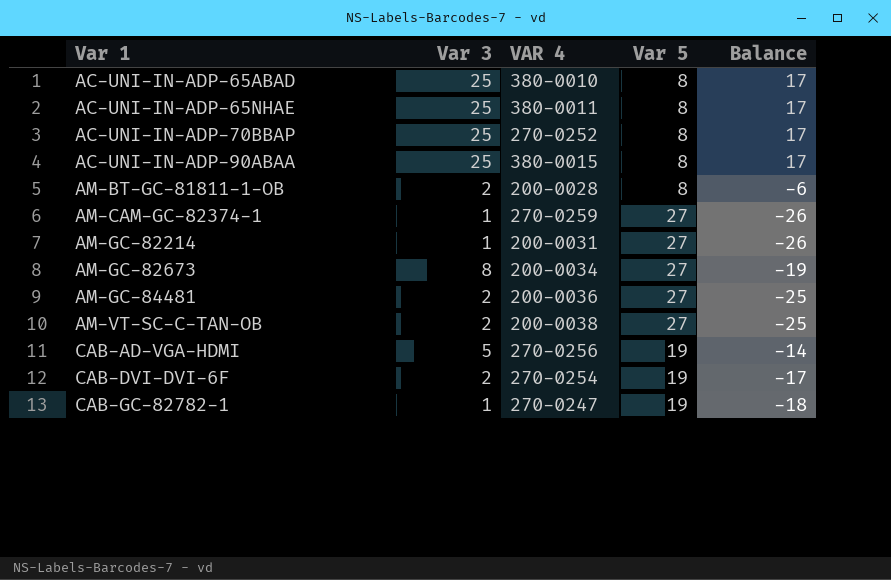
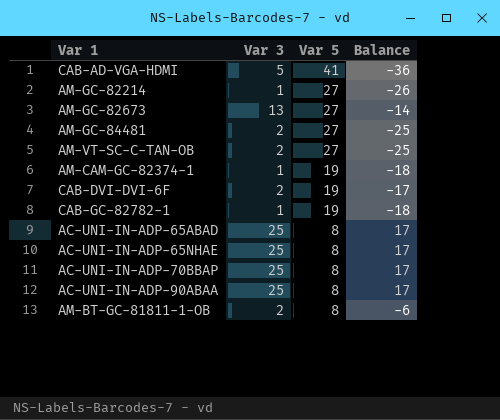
row order: Var 1 ascending -> Var 5 descending
column VAR 4 | position: 3 -> none
CAB-AD-VGA-HDMI | Var 5: 19 -> 41
CAB-AD-VGA-HDMI | Balance: -14 -> -36
AM-GC-82673 | Var 3: 8 -> 13
AM-GC-82673 | Balance: -19 -> -14
AM-CAM-GC-82374-1 | Var 5: 27 -> 19
AM-CAM-GC-82374-1 | Balance: -26 -> -18

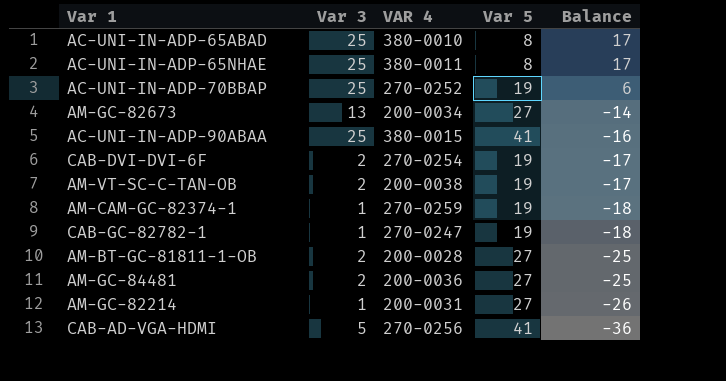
row order: Var 5 descending -> Balance descending
column VAR 4 | position: none -> 3
AC-UNI-IN-ADP-70BBAP | Var 5: 8 -> 19
AC-UNI-IN-ADP-70BBAP | Balance: 17 -> 6
AC-UNI-IN-ADP-90ABAA | Var 5: 8 -> 41
AC-UNI-IN-ADP-90ABAA | Balance: 17 -> -16
AM-VT-SC-C-TAN-OB | Var 5: 27 -> 19
AM-VT-SC-C-TAN-OB | Balance: -25 -> -17
AM-BT-GC-81811-1-OB | Var 5: 8 -> 27
AM-BT-GC-81811-1-OB | Balance: -6 -> -25

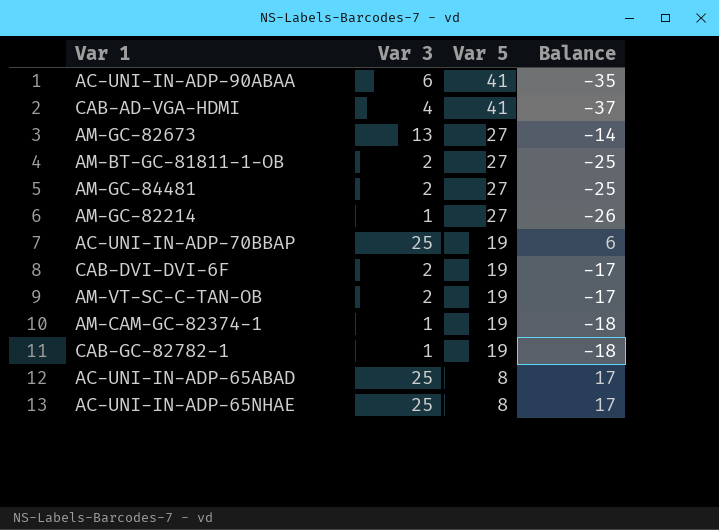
row order: Balance descending -> Var 5 descending
column VAR 4 | position: 3 -> none
AC-UNI-IN-ADP-90ABAA | Var 3: 25 -> 6
AC-UNI-IN-ADP-90ABAA | Balance: -16 -> -35
CAB-AD-VGA-HDMI | Var 3: 5 -> 4
CAB-AD-VGA-HDMI | Balance: -36 -> -37

